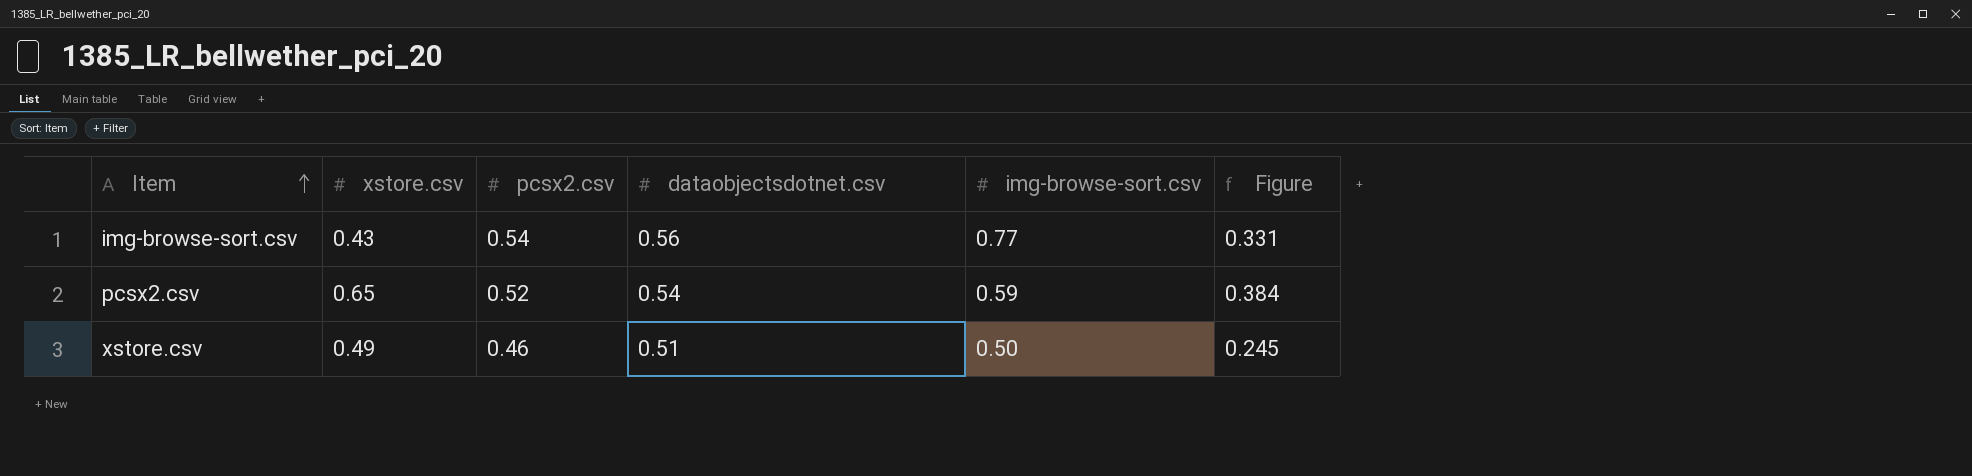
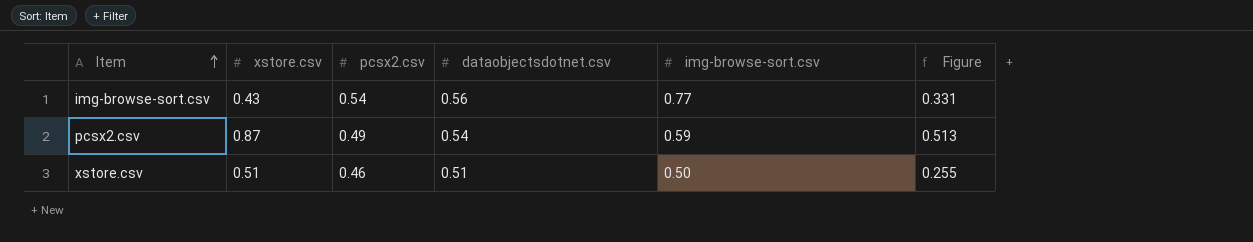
pcsx2.csv | xstore.csv: 0.65 -> 0.87
pcsx2.csv | pcsx2.csv: 0.52 -> 0.49
pcsx2.csv | Figure: 0.384 -> 0.513
xstore.csv | xstore.csv: 0.49 -> 0.51
xstore.csv | Figure: 0.245 -> 0.255

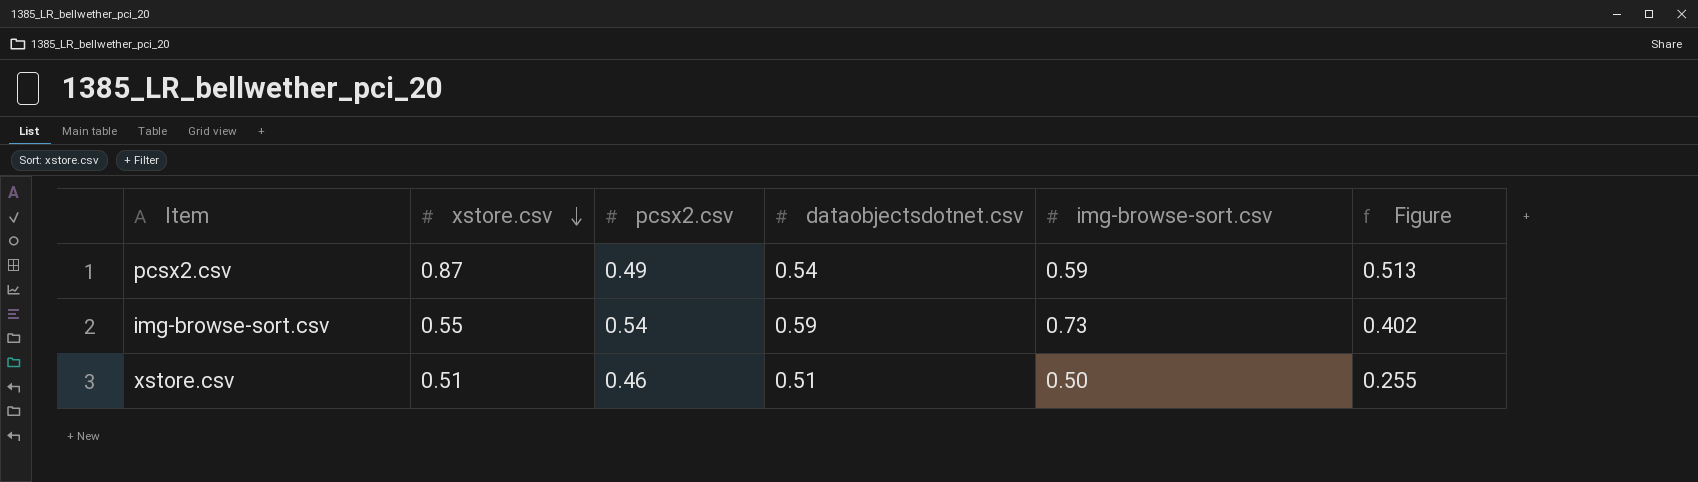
row order: Item ascending -> xstore.csv descending
img-browse-sort.csv | xstore.csv: 0.43 -> 0.55
img-browse-sort.csv | dataobjectsdotnet.csv: 0.56 -> 0.59
img-browse-sort.csv | img-browse-sort.csv: 0.77 -> 0.73
img-browse-sort.csv | Figure: 0.331 -> 0.402

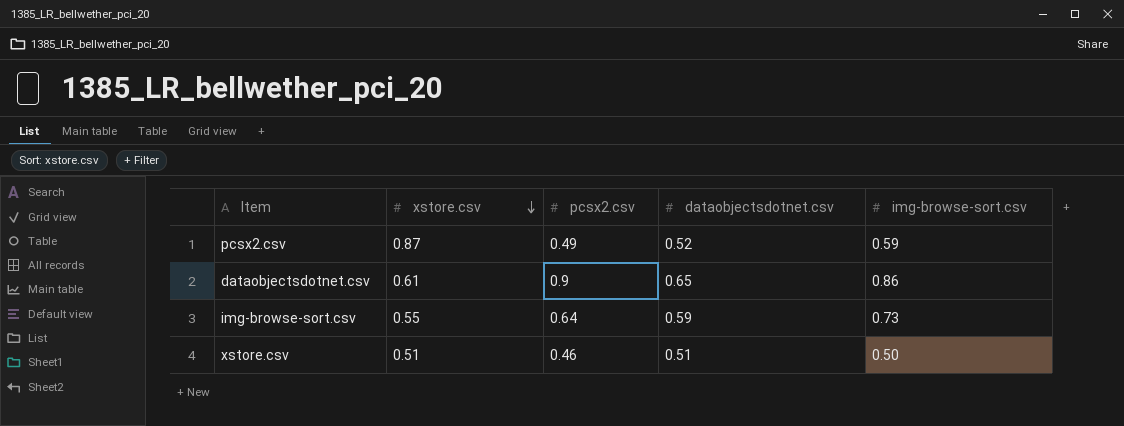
column Figure | formula: [xstore.csv] * [img-browse-sort.csv] -> none
pcsx2.csv | dataobjectsdotnet.csv: 0.54 -> 0.52
row dataobjectsdotnet.csv: none -> 0.61 | 0.9 | 0.65 | 0.86
img-browse-sort.csv | pcsx2.csv: 0.54 -> 0.64

